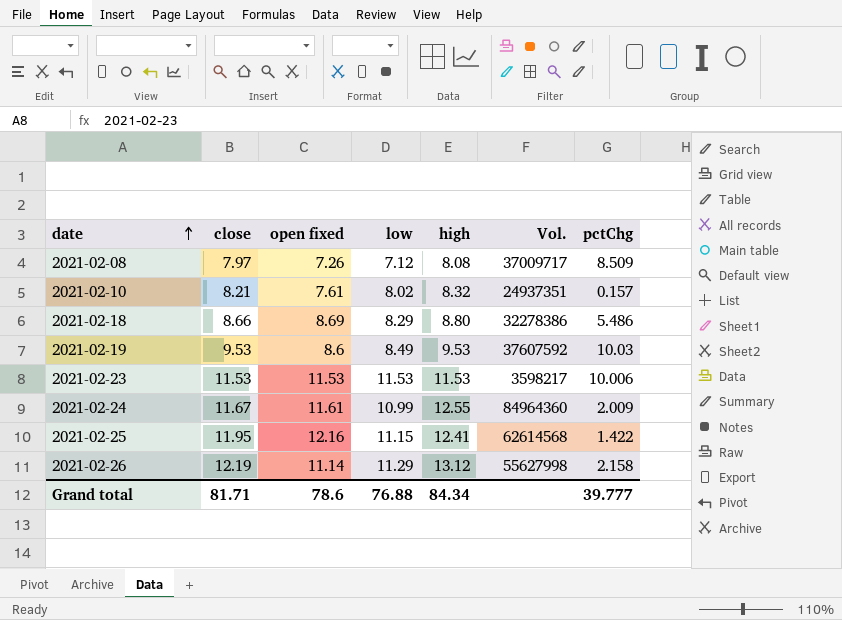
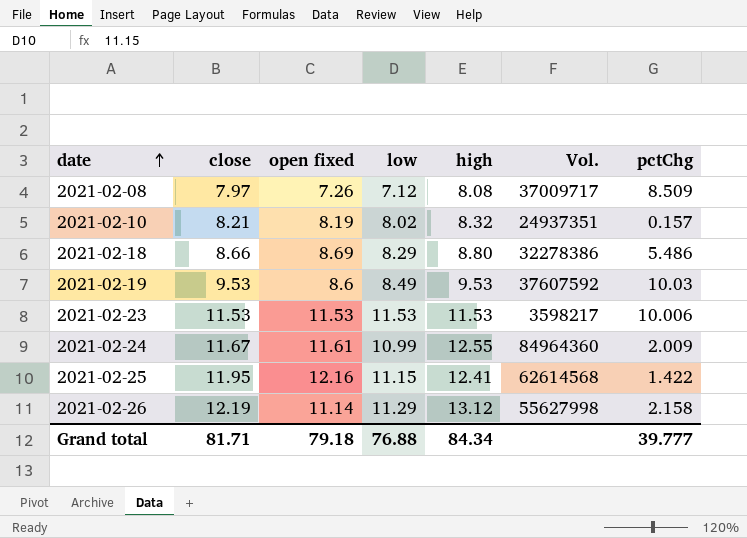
2021-02-10 | open fixed: 7.61 -> 8.19
Grand total | open fixed: 78.6 -> 79.18

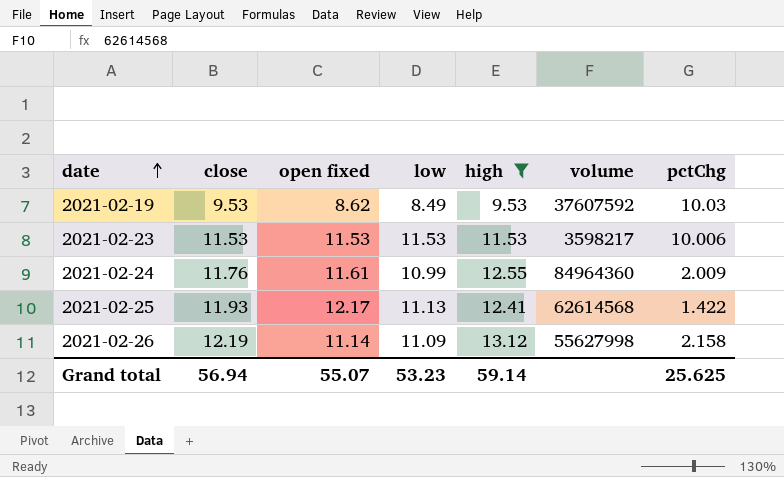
filter: none -> high >= 9.53
column name: Vol. -> volume
2021-02-19 | open fixed: 8.6 -> 8.62
2021-02-24 | close: 11.67 -> 11.76
2021-02-25 | close: 11.95 -> 11.93
2021-02-25 | open fixed: 12.16 -> 12.17
2021-02-25 | low: 11.15 -> 11.13
2021-02-26 | low: 11.29 -> 11.09
Grand total | close: 81.71 -> 56.94
Grand total | open fixed: 79.18 -> 55.07
Grand total | low: 76.88 -> 53.23
Grand total | high: 84.34 -> 59.14
Grand total | pctChg: 39.777 -> 25.625

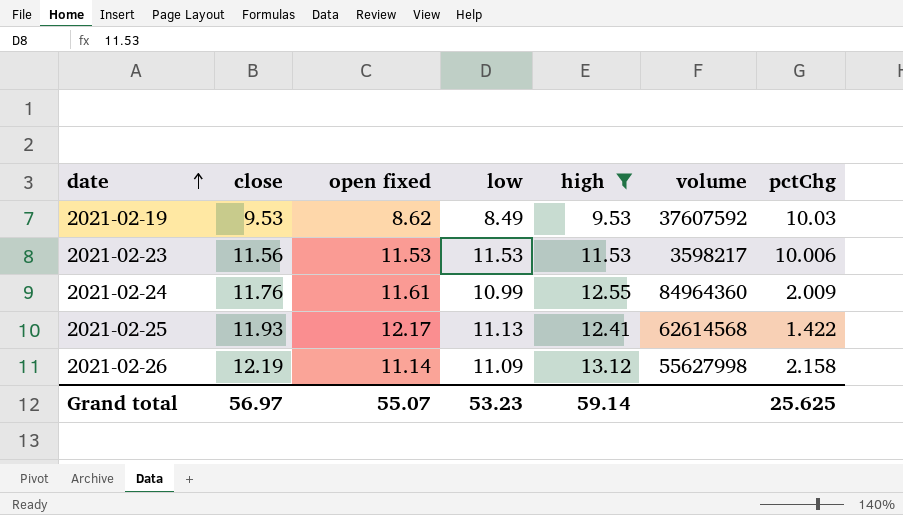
2021-02-23 | close: 11.53 -> 11.56
Grand total | close: 56.94 -> 56.97

